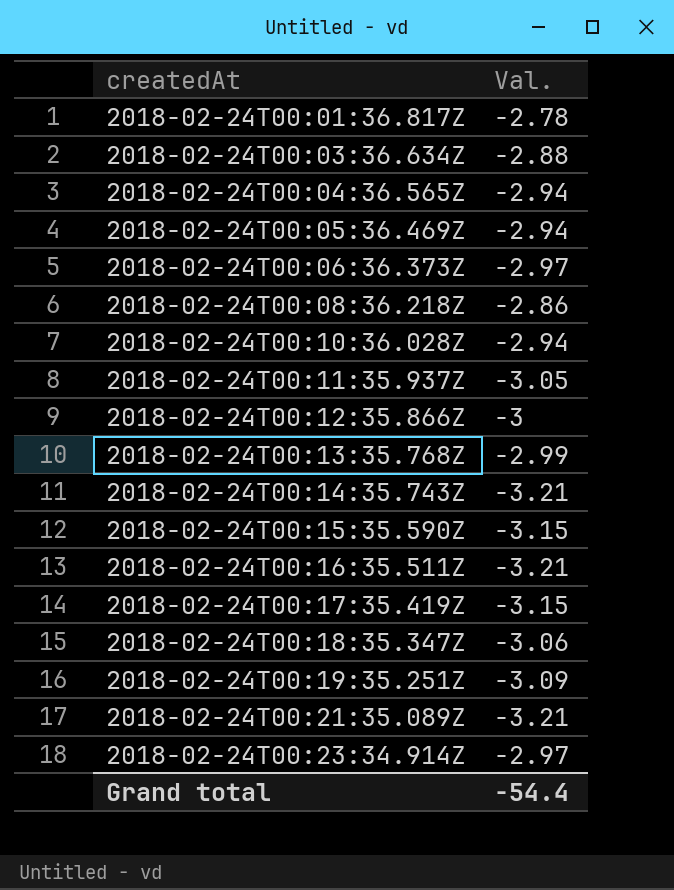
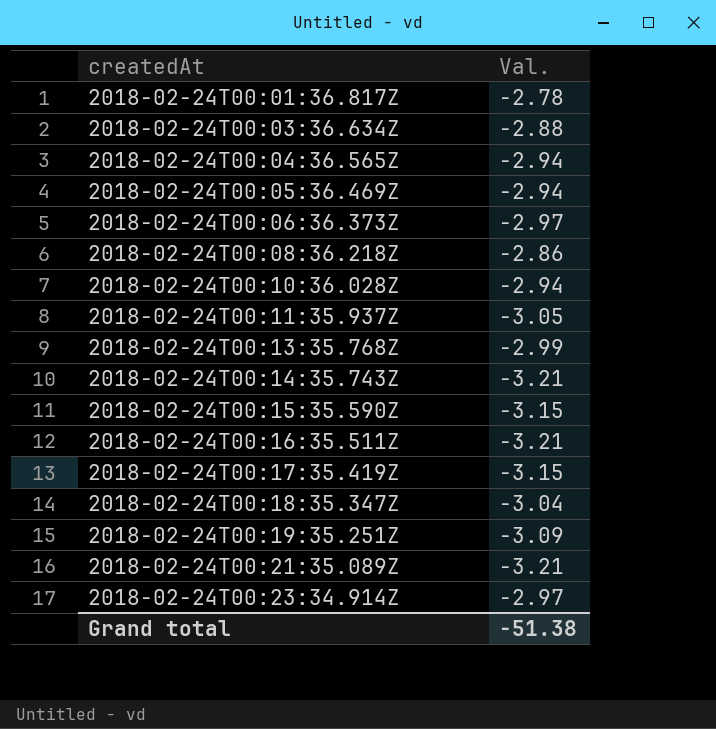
row 2018-02-24T00:12:35.866Z: -3 -> none
2018-02-24T00:18:35.347Z | Val.: -3.06 -> -3.04
Grand total | Val.: -54.4 -> -51.38

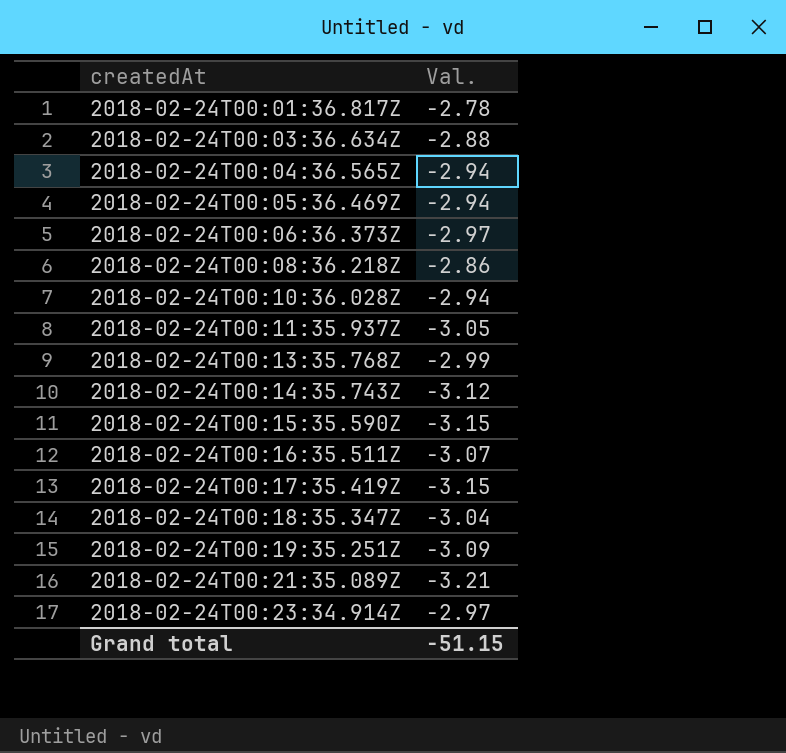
2018-02-24T00:14:35.743Z | Val.: -3.21 -> -3.12
2018-02-24T00:16:35.511Z | Val.: -3.21 -> -3.07
Grand total | Val.: -51.38 -> -51.15

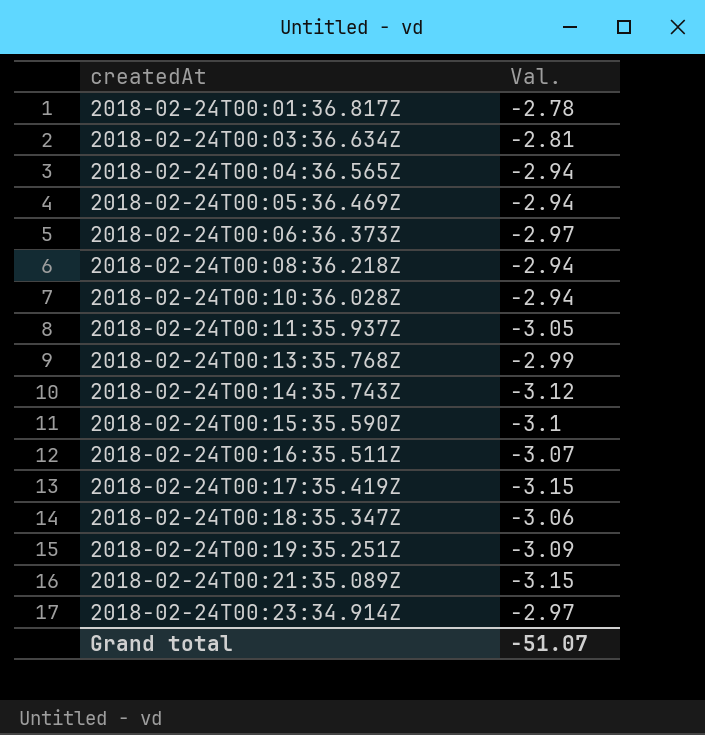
2018-02-24T00:03:36.634Z | Val.: -2.88 -> -2.81
2018-02-24T00:08:36.218Z | Val.: -2.86 -> -2.94
2018-02-24T00:15:35.590Z | Val.: -3.15 -> -3.1
2018-02-24T00:18:35.347Z | Val.: -3.04 -> -3.06
2018-02-24T00:21:35.089Z | Val.: -3.21 -> -3.15
Grand total | Val.: -51.15 -> -51.07

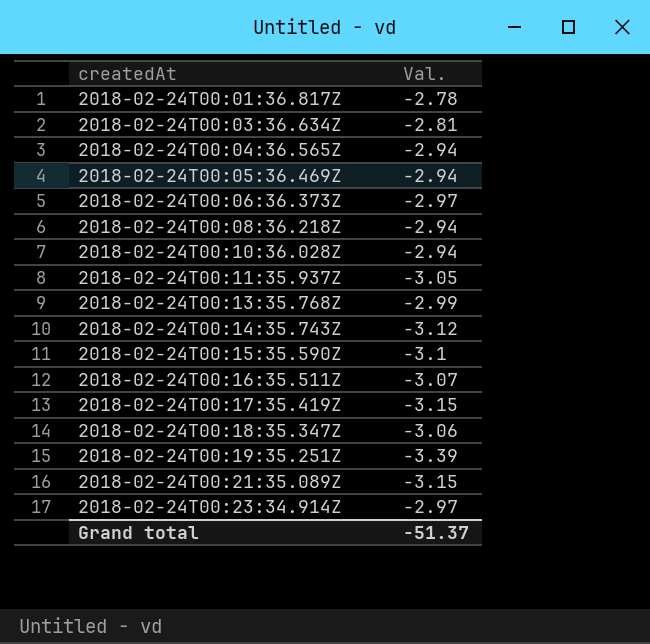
2018-02-24T00:19:35.251Z | Val.: -3.09 -> -3.39
Grand total | Val.: -51.07 -> -51.37

